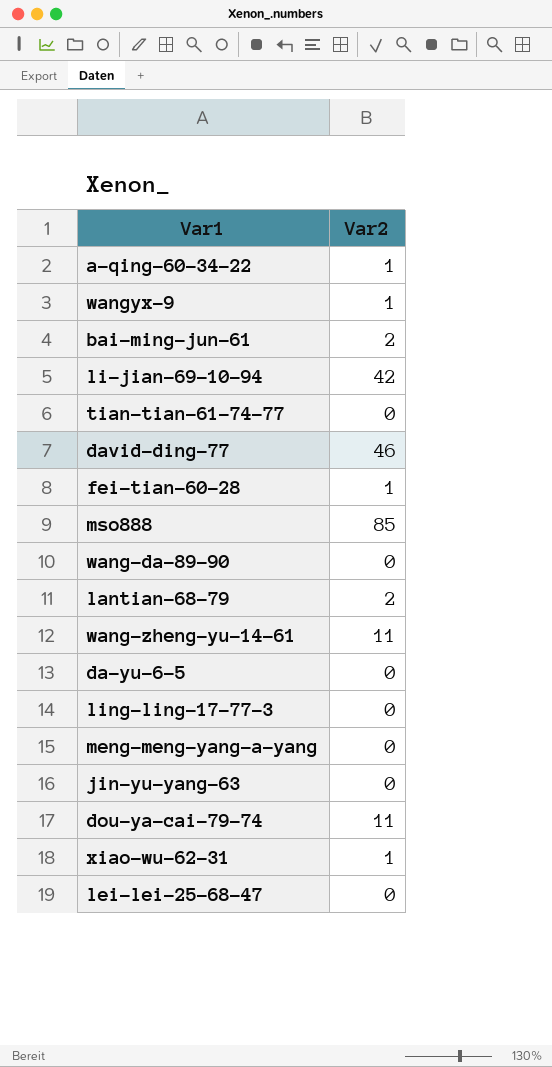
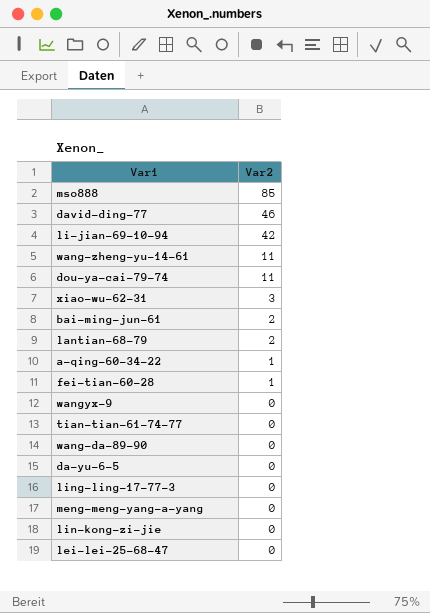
row order: none -> Var2 descending
row jin-yu-yang-63: 0 -> none
xiao-wu-62-31 | Var2: 1 -> 3
wangyx-9 | Var2: 1 -> 0
row lin-kong-zi-jie: none -> 0

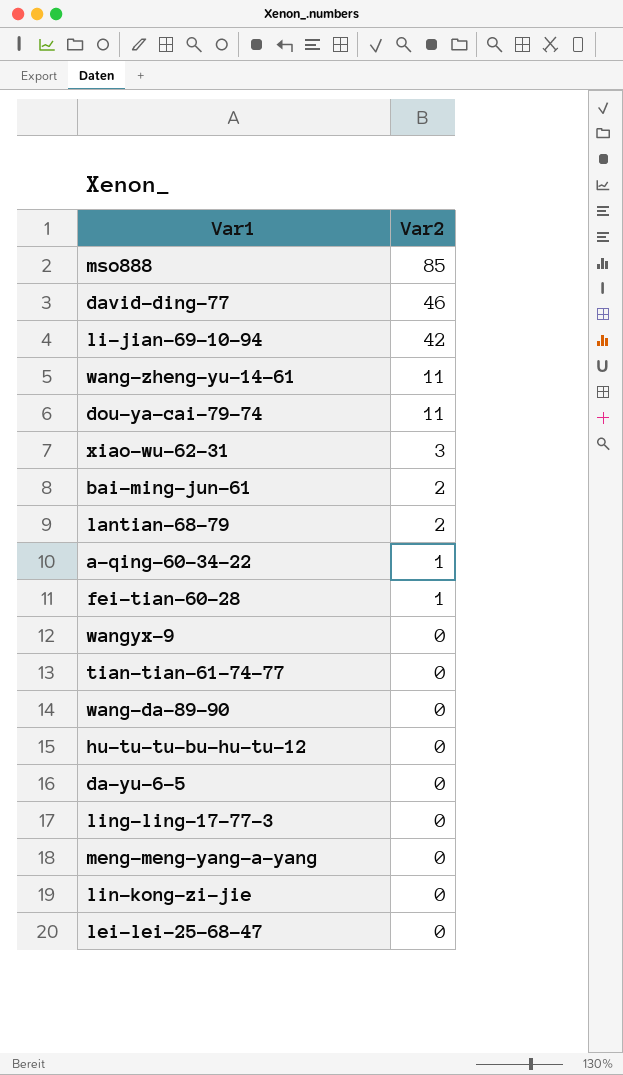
row hu-tu-tu-bu-hu-tu-12: none -> 0

